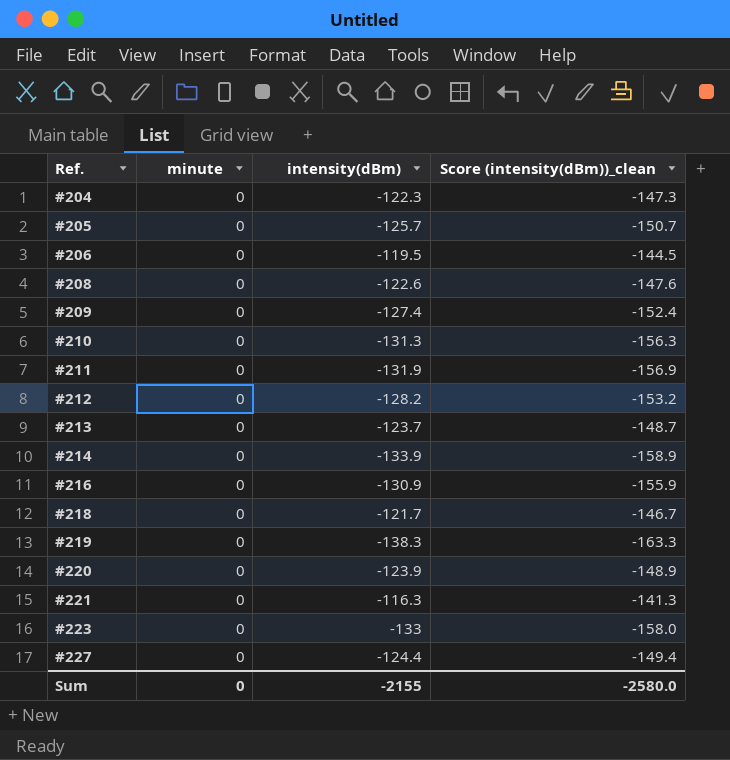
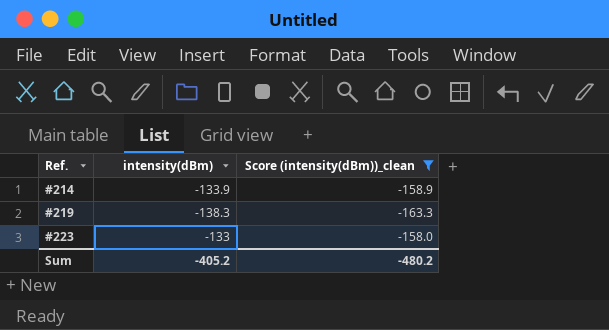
filter: none -> Score (intensity(dBm))_clean <= -158.0
column minute | position: 2 -> none
Sum | intensity(dBm): -2155 -> -405.2
Sum | Score (intensity(dBm))_clean: -2580.0 -> -480.2

